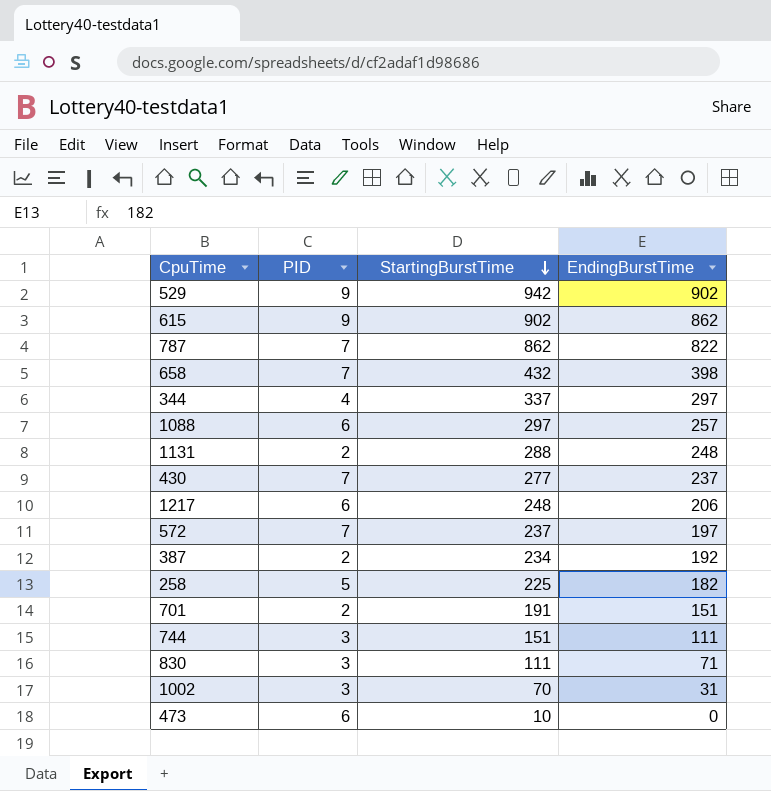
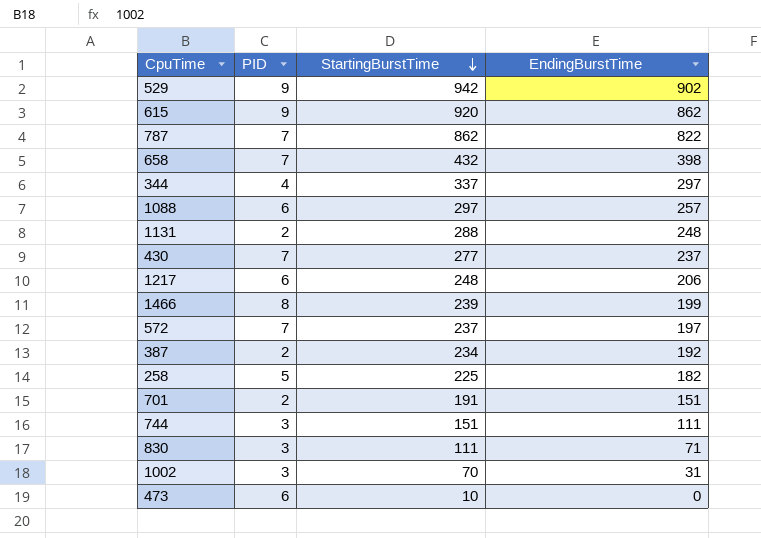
615 | StartingBurstTime: 902 -> 920
row 1466: none -> 8 | 239 | 199

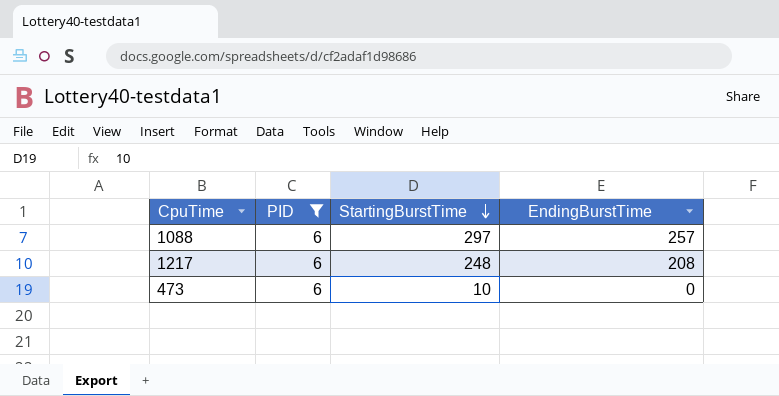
filter: none -> PID = 6
1217 | EndingBurstTime: 206 -> 208

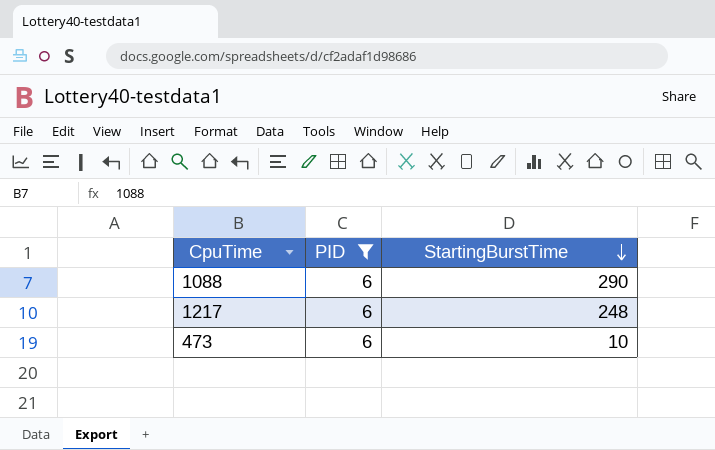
column EndingBurstTime | position: 4 -> none
1088 | StartingBurstTime: 297 -> 290

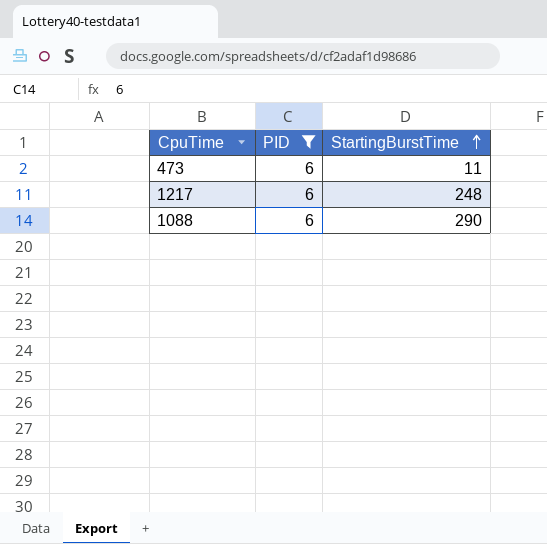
row order: StartingBurstTime descending -> StartingBurstTime ascending
473 | StartingBurstTime: 10 -> 11

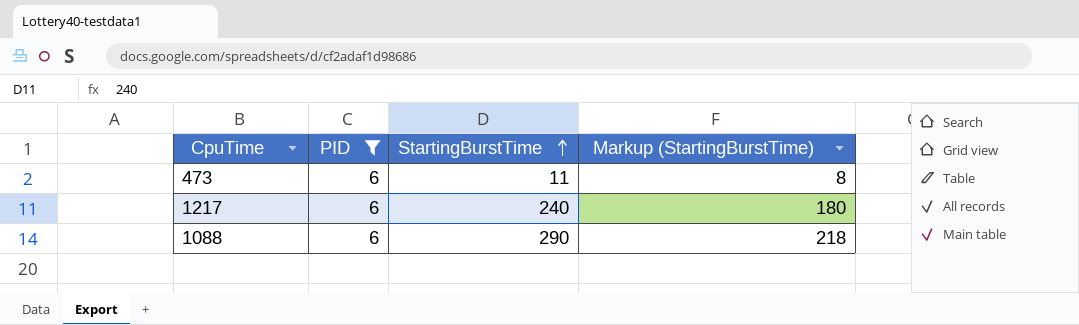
column Markup (StartingBurstTime) | formula: none -> [StartingBurstTime] * 0.75
1217 | StartingBurstTime: 248 -> 240

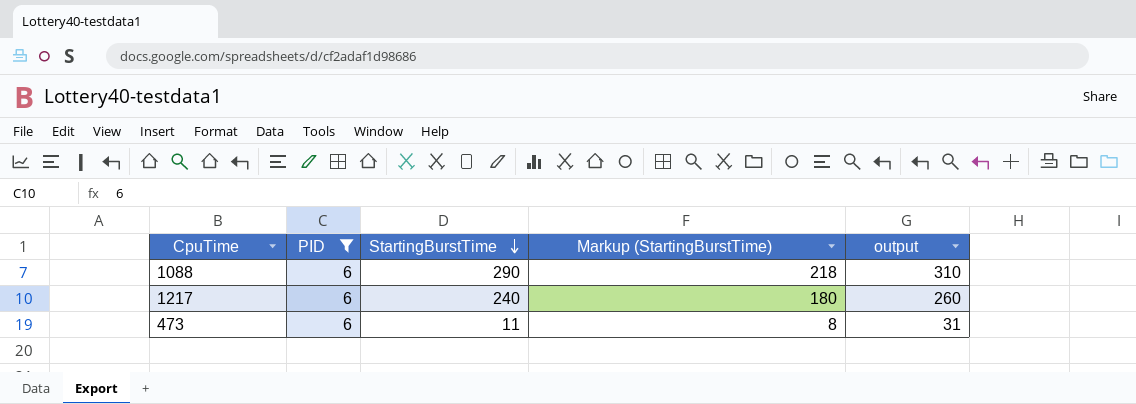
row order: StartingBurstTime ascending -> StartingBurstTime descending
column output | formula: none -> [StartingBurstTime] + 20

